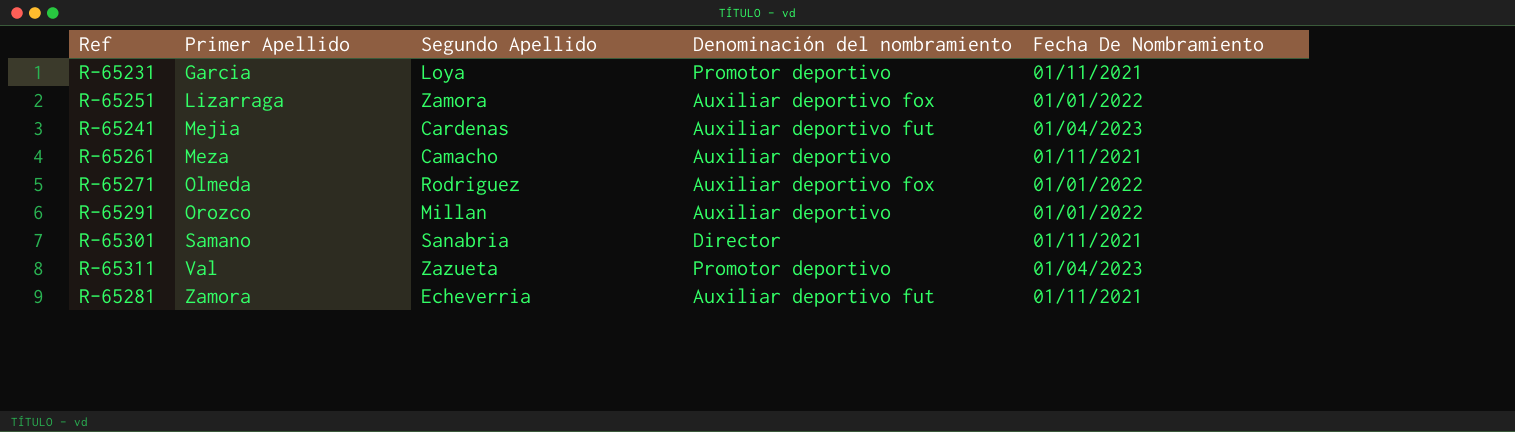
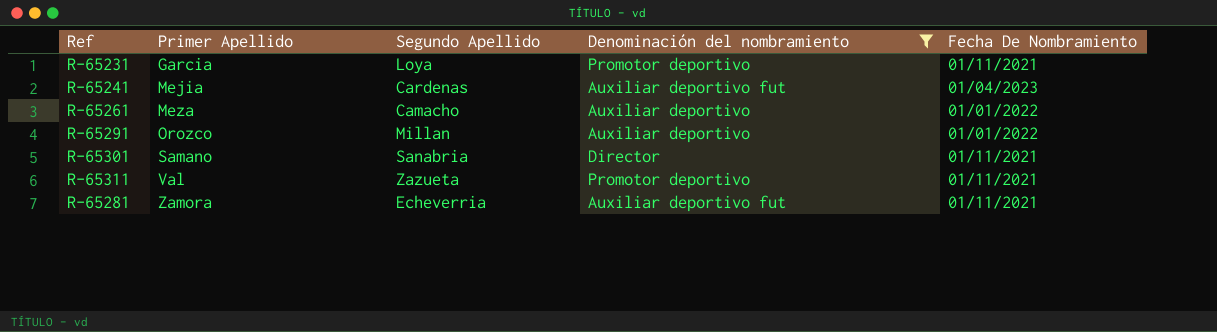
filter: none -> Denominación del nombramiento != Auxiliar deportivo fox
R-65261 | Fecha De Nombramiento: 01/11/2021 -> 01/01/2022
R-65311 | Fecha De Nombramiento: 01/04/2023 -> 01/11/2021

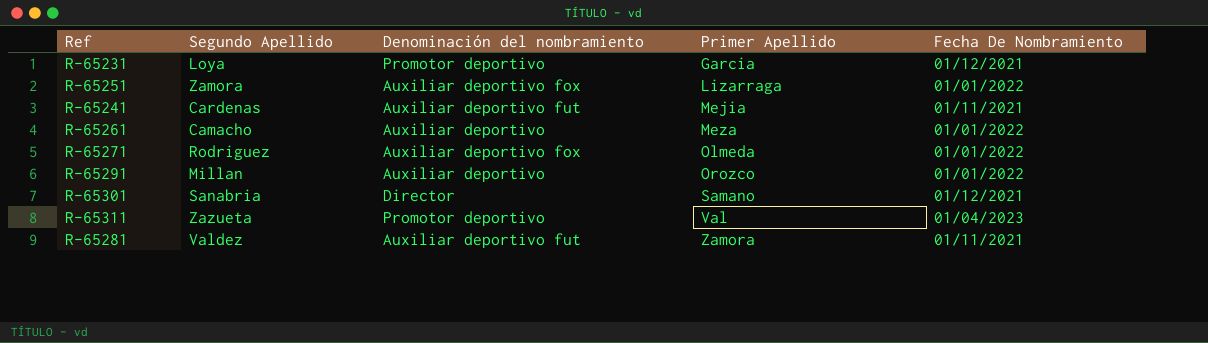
filter: Denominación del nombramiento != Auxiliar deportivo fox -> none
column Primer Apellido | position: 2 -> 4
R-65231 | Fecha De Nombramiento: 01/11/2021 -> 01/12/2021
R-65241 | Fecha De Nombramiento: 01/04/2023 -> 01/11/2021
R-65301 | Fecha De Nombramiento: 01/11/2021 -> 01/12/2021
R-65311 | Fecha De Nombramiento: 01/11/2021 -> 01/04/2023
R-65281 | Segundo Apellido: Echeverria -> Valdez

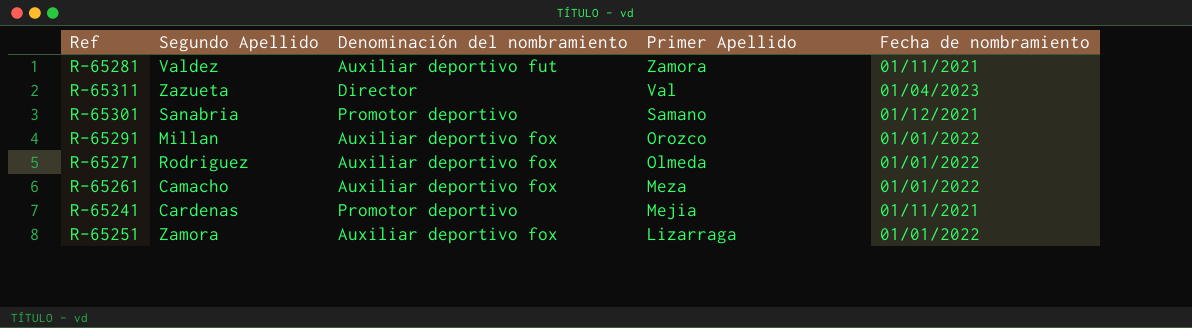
row order: Primer Apellido ascending -> Primer Apellido descending
column name: Fecha De Nombramiento -> Fecha de nombramiento
row R-65231: Loya | Promotor deportivo | Garcia | 01/12/2021 -> none
R-65311 | Denominación del nombramiento: Promotor deportivo -> Director
R-65301 | Denominación del nombramiento: Director -> Promotor deportivo
R-65291 | Denominación del nombramiento: Auxiliar deportivo -> Auxiliar deportivo fox
R-65261 | Denominación del nombramiento: Auxiliar deportivo -> Auxiliar deportivo fox
R-65241 | Denominación del nombramiento: Auxiliar deportivo fut -> Promotor deportivo

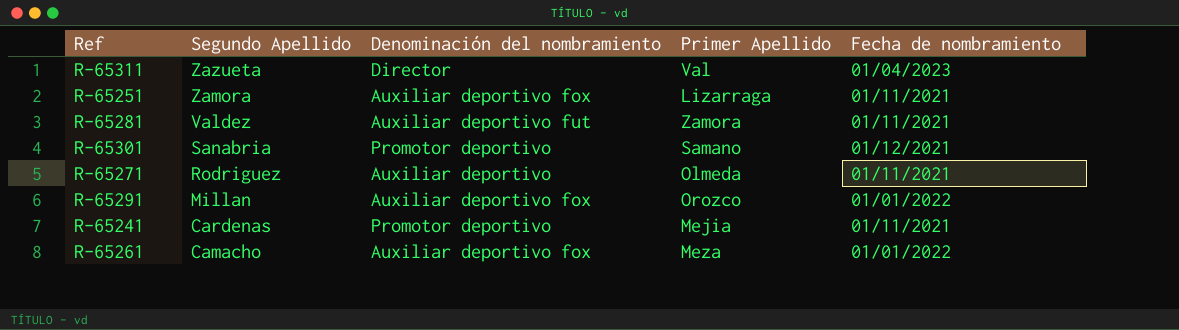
row order: Primer Apellido descending -> Segundo Apellido descending
R-65251 | Fecha de nombramiento: 01/01/2022 -> 01/11/2021
R-65271 | Denominación del nombramiento: Auxiliar deportivo fox -> Auxiliar deportivo
R-65271 | Fecha de nombramiento: 01/01/2022 -> 01/11/2021

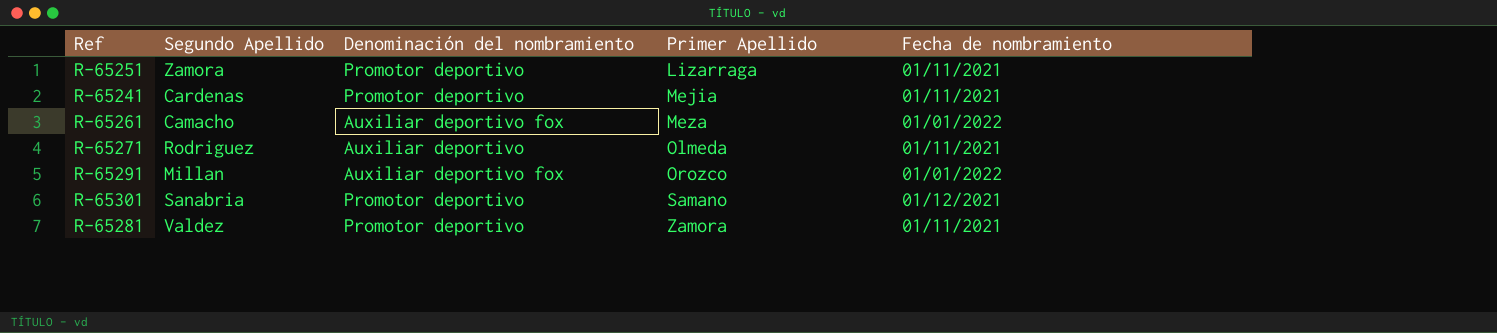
row order: Segundo Apellido descending -> Primer Apellido ascending
row R-65311: Zazueta | Director | Val | 01/04/2023 -> none
R-65251 | Denominación del nombramiento: Auxiliar deportivo fox -> Promotor deportivo
R-65281 | Denominación del nombramiento: Auxiliar deportivo fut -> Promotor deportivo

